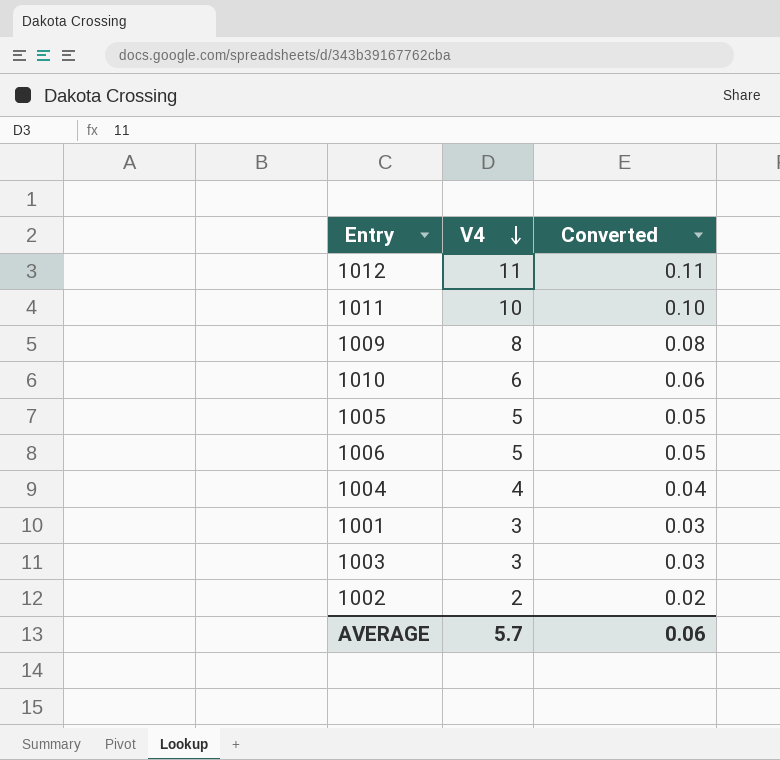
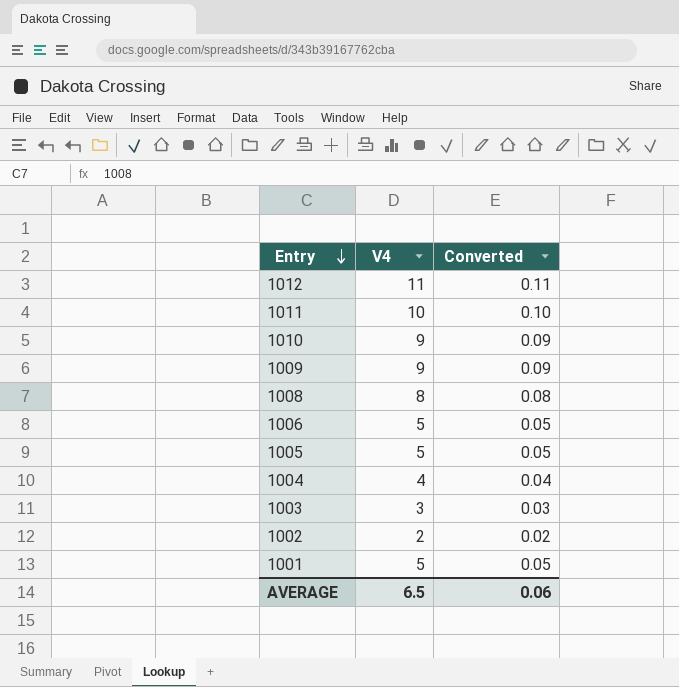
row order: V4 descending -> Entry descending
1010 | V4: 6 -> 9
1010 | Converted: 0.06 -> 0.09
1009 | V4: 8 -> 9
1009 | Converted: 0.08 -> 0.09
row 1008: none -> 8 | 0.08
1001 | V4: 3 -> 5
1001 | Converted: 0.03 -> 0.05
AVERAGE | V4: 5.7 -> 6.5

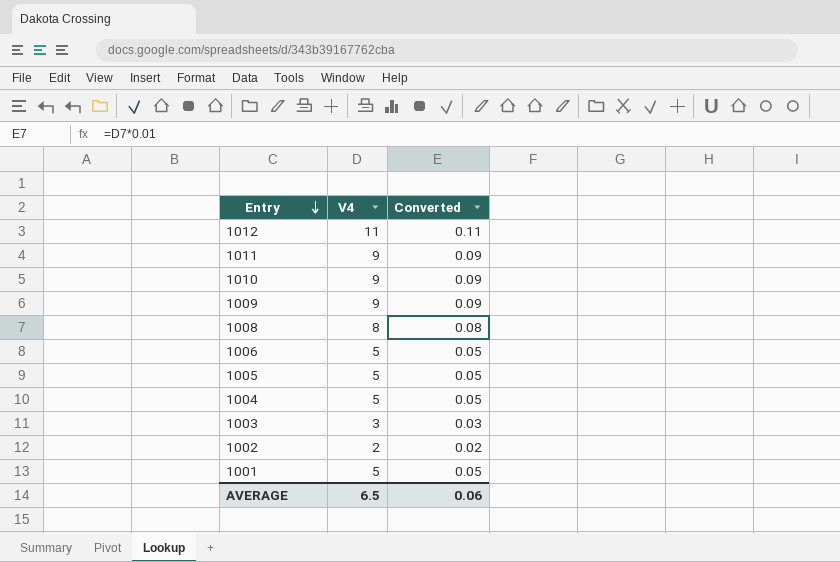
1011 | V4: 10 -> 9
1011 | Converted: 0.10 -> 0.09
1004 | V4: 4 -> 5
1004 | Converted: 0.04 -> 0.05

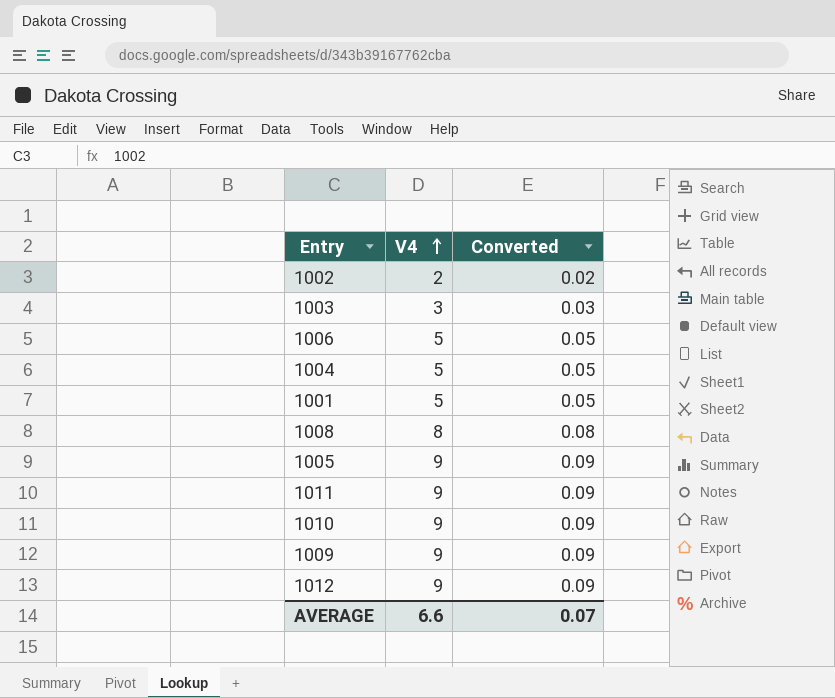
row order: Entry descending -> V4 ascending
1005 | V4: 5 -> 9
1005 | Converted: 0.05 -> 0.09
1012 | V4: 11 -> 9
1012 | Converted: 0.11 -> 0.09
AVERAGE | V4: 6.5 -> 6.6
AVERAGE | Converted: 0.06 -> 0.07

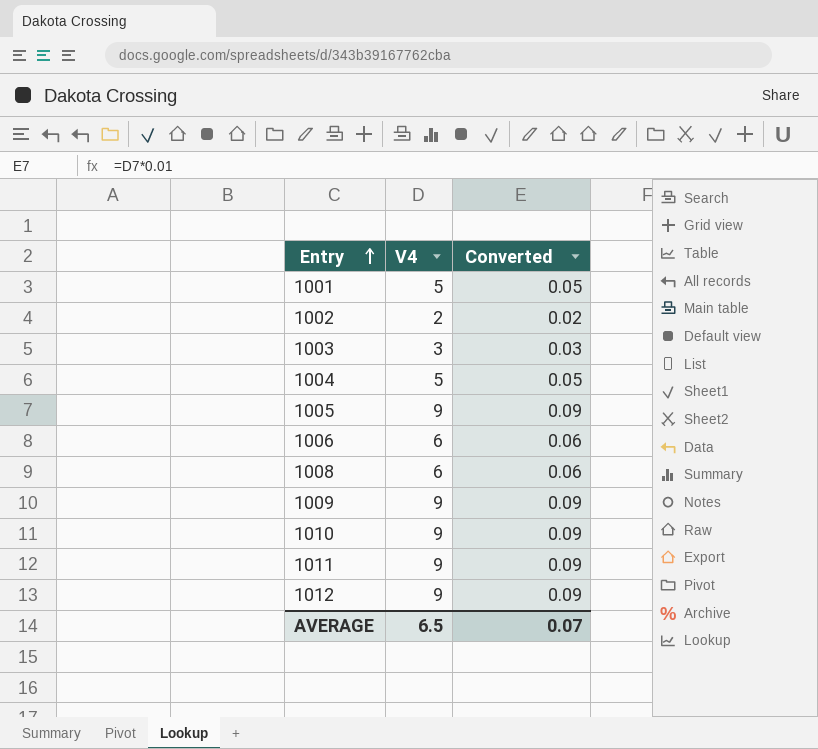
row order: V4 ascending -> Entry ascending
1006 | V4: 5 -> 6
1006 | Converted: 0.05 -> 0.06
1008 | V4: 8 -> 6
1008 | Converted: 0.08 -> 0.06
AVERAGE | V4: 6.6 -> 6.5

